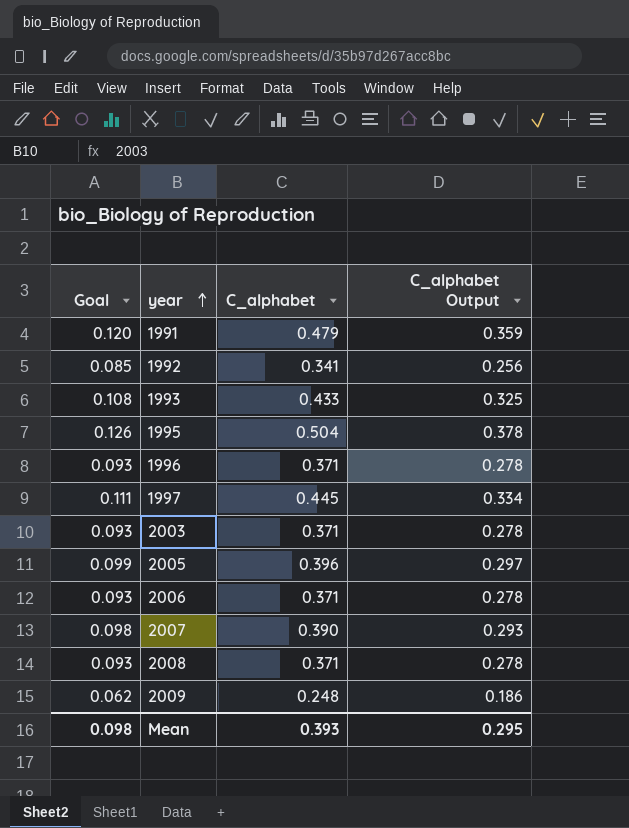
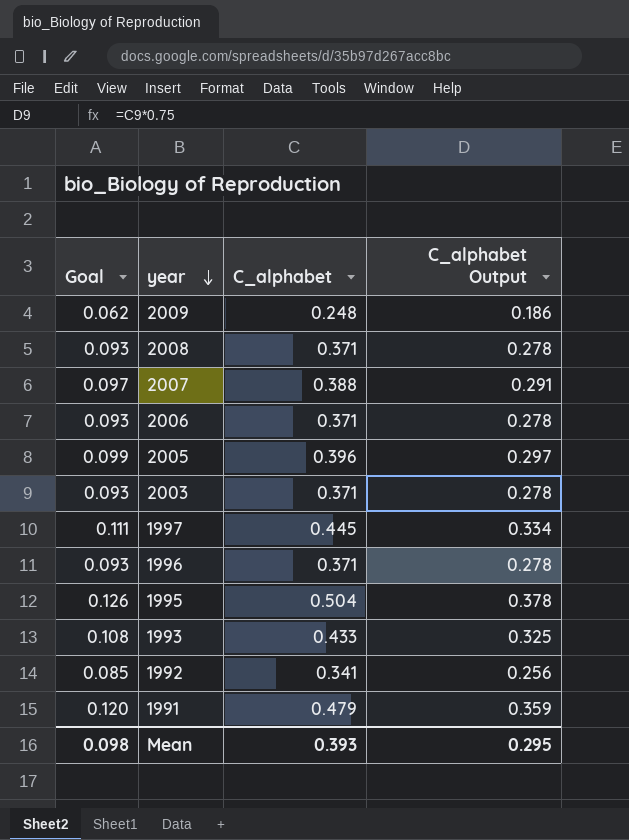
row order: year ascending -> year descending
2007 | Goal: 0.098 -> 0.097
2007 | C_alphabet: 0.390 -> 0.388
2007 | C_alphabet Output: 0.293 -> 0.291

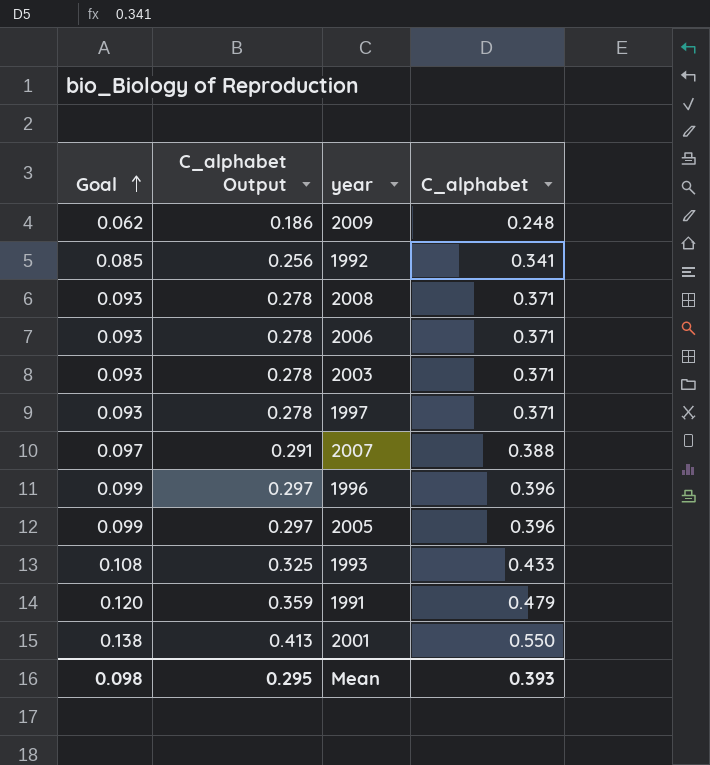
row order: year descending -> Goal ascending
column C_alphabet Output | position: 4 -> 2
row 1995: 0.126 | 0.504 | 0.378 -> none
1997 | Goal: 0.111 -> 0.093
1997 | C_alphabet Output: 0.334 -> 0.278
1997 | C_alphabet: 0.445 -> 0.371
1996 | Goal: 0.093 -> 0.099
1996 | C_alphabet Output: 0.278 -> 0.297
1996 | C_alphabet: 0.371 -> 0.396
row 2001: none -> 0.138 | 0.413 | 0.550

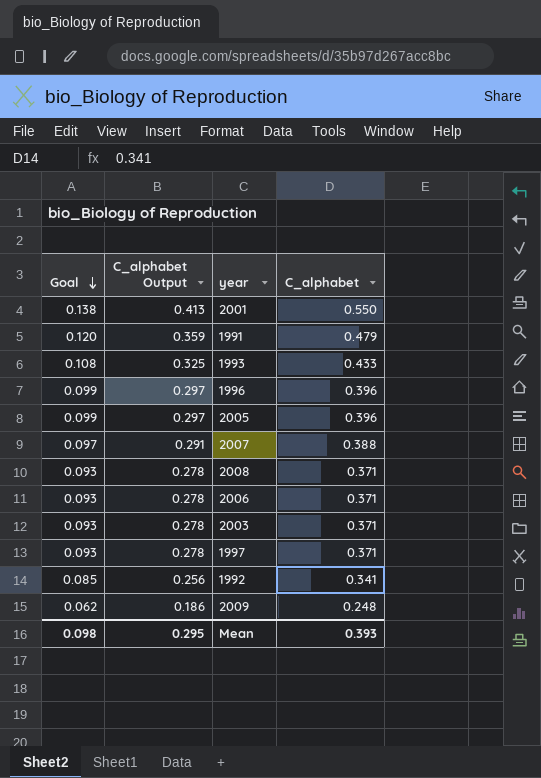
row order: Goal ascending -> Goal descending

